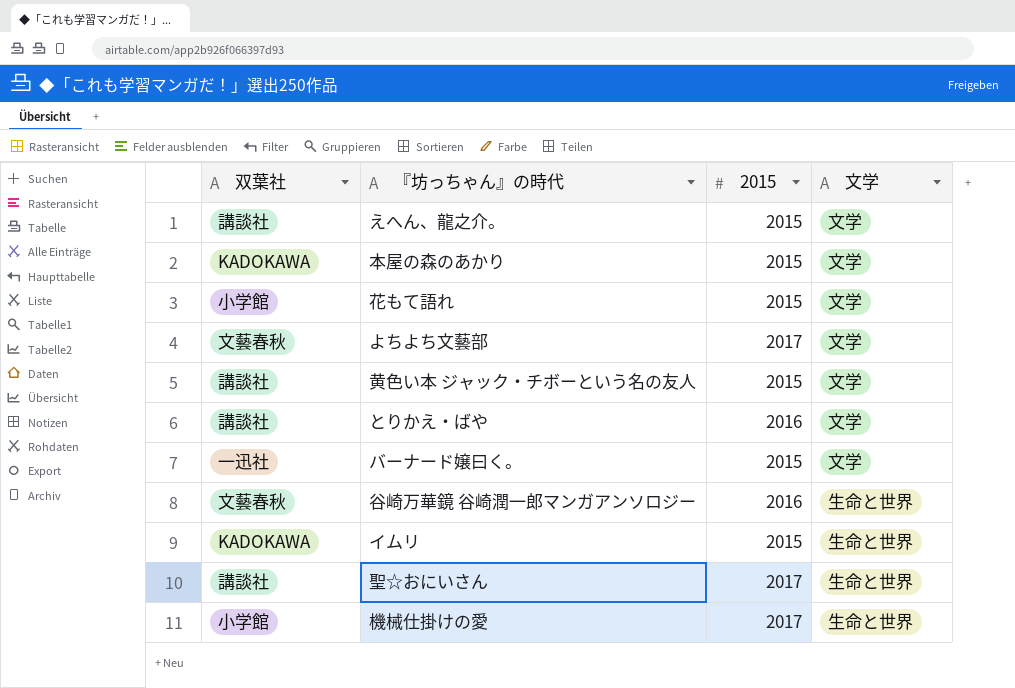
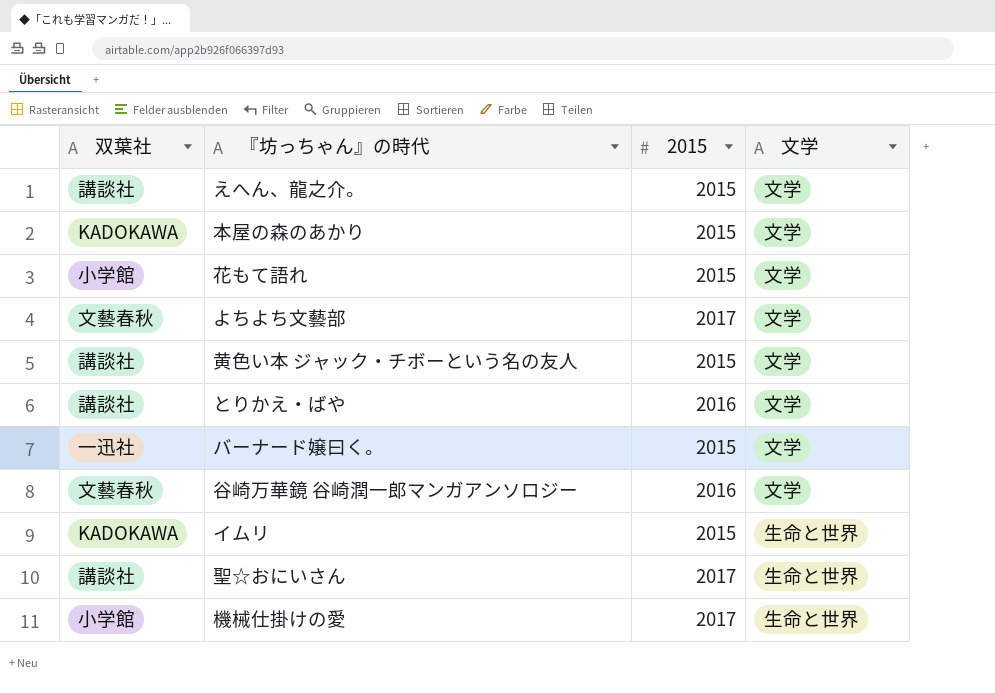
谷崎万華鏡 谷崎潤一郎マンガアンソロジー | 文学: 生命と世界 -> 文学

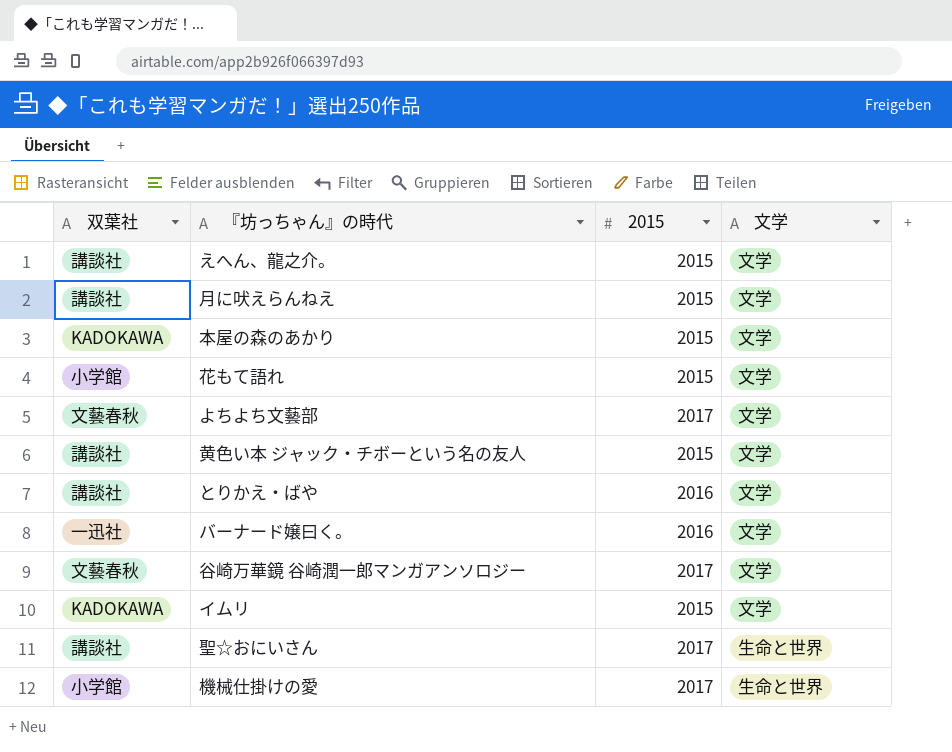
row 月に吠えらんねえ: none -> 講談社 | 2015 | 文学
バーナード嬢曰く。 | 2015: 2015 -> 2016
谷崎万華鏡 谷崎潤一郎マンガアンソロジー | 2015: 2016 -> 2017
イムリ | 文学: 生命と世界 -> 文学

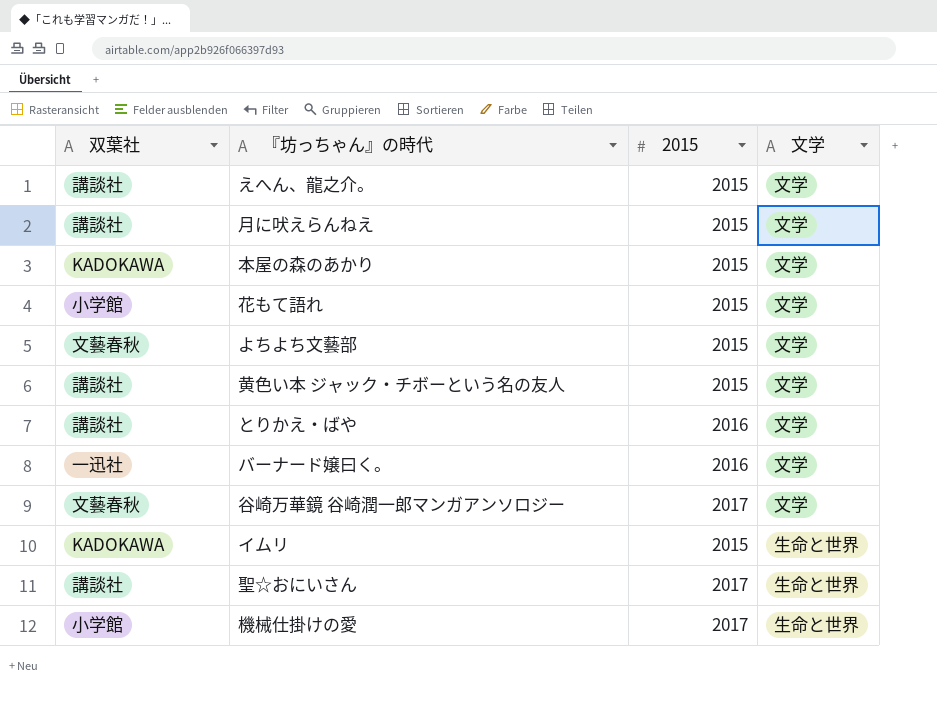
よちよち文藝部 | 2015: 2017 -> 2015
イムリ | 文学: 文学 -> 生命と世界

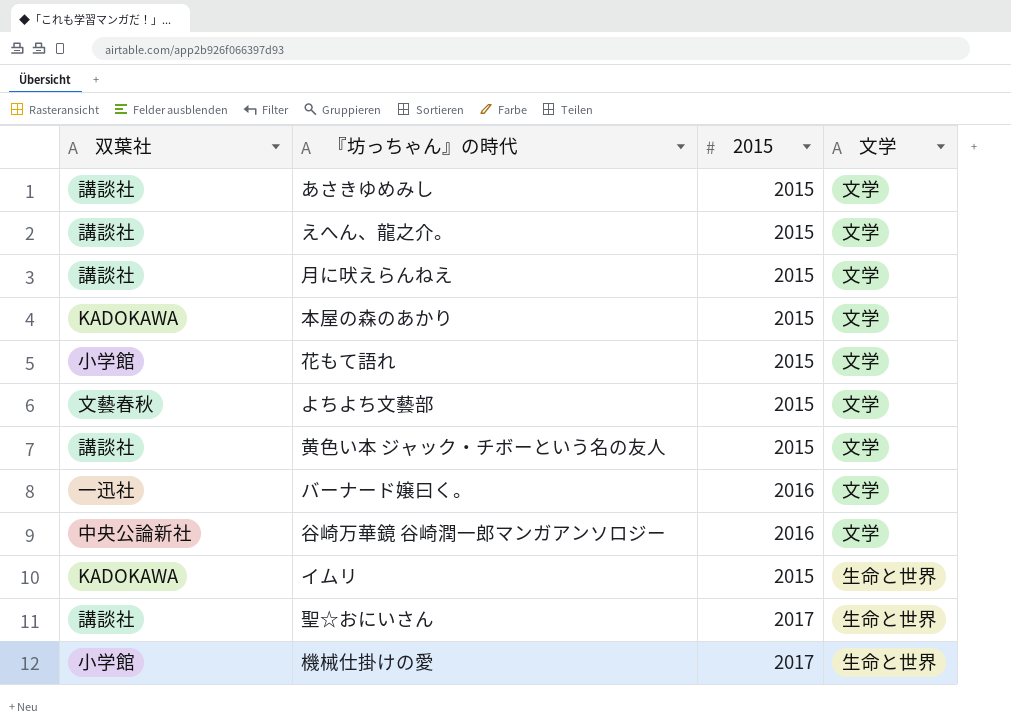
row とりかえ・ばや: 講談社 | 2016 | 文学 -> none
row あさきゆめみし: none -> 講談社 | 2015 | 文学
谷崎万華鏡 谷崎潤一郎マンガアンソロジー | 双葉社: 文藝春秋 -> 中央公論新社
谷崎万華鏡 谷崎潤一郎マンガアンソロジー | 2015: 2017 -> 2016

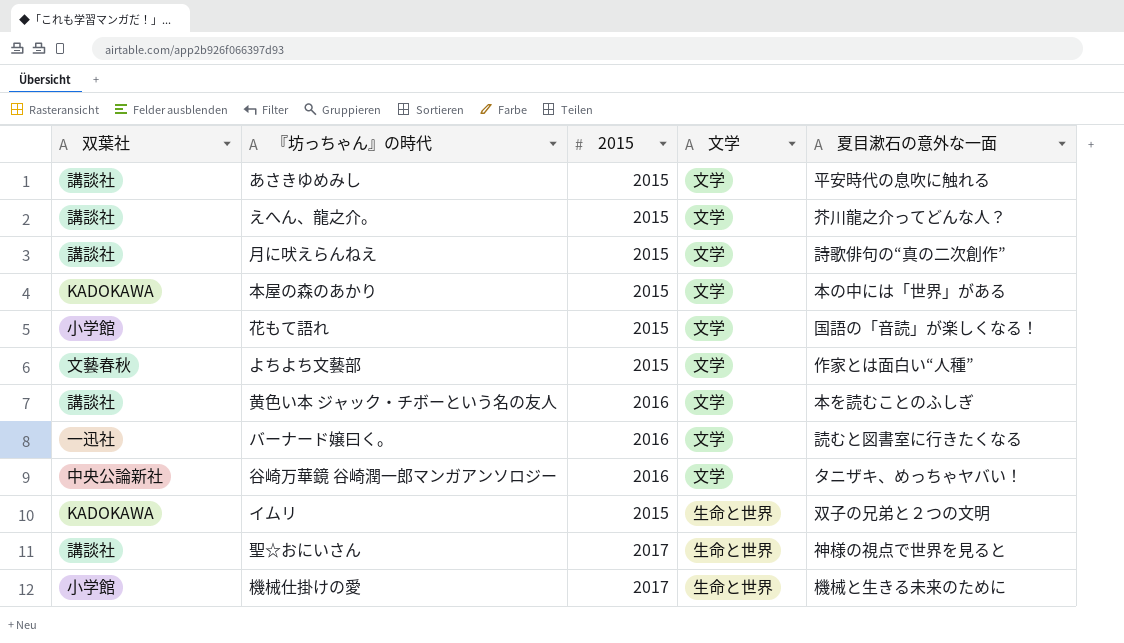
column 夏目漱石の意外な一面 | position: none -> 5
黄色い本 ジャック・チボーという名の友人 | 2015: 2015 -> 2016

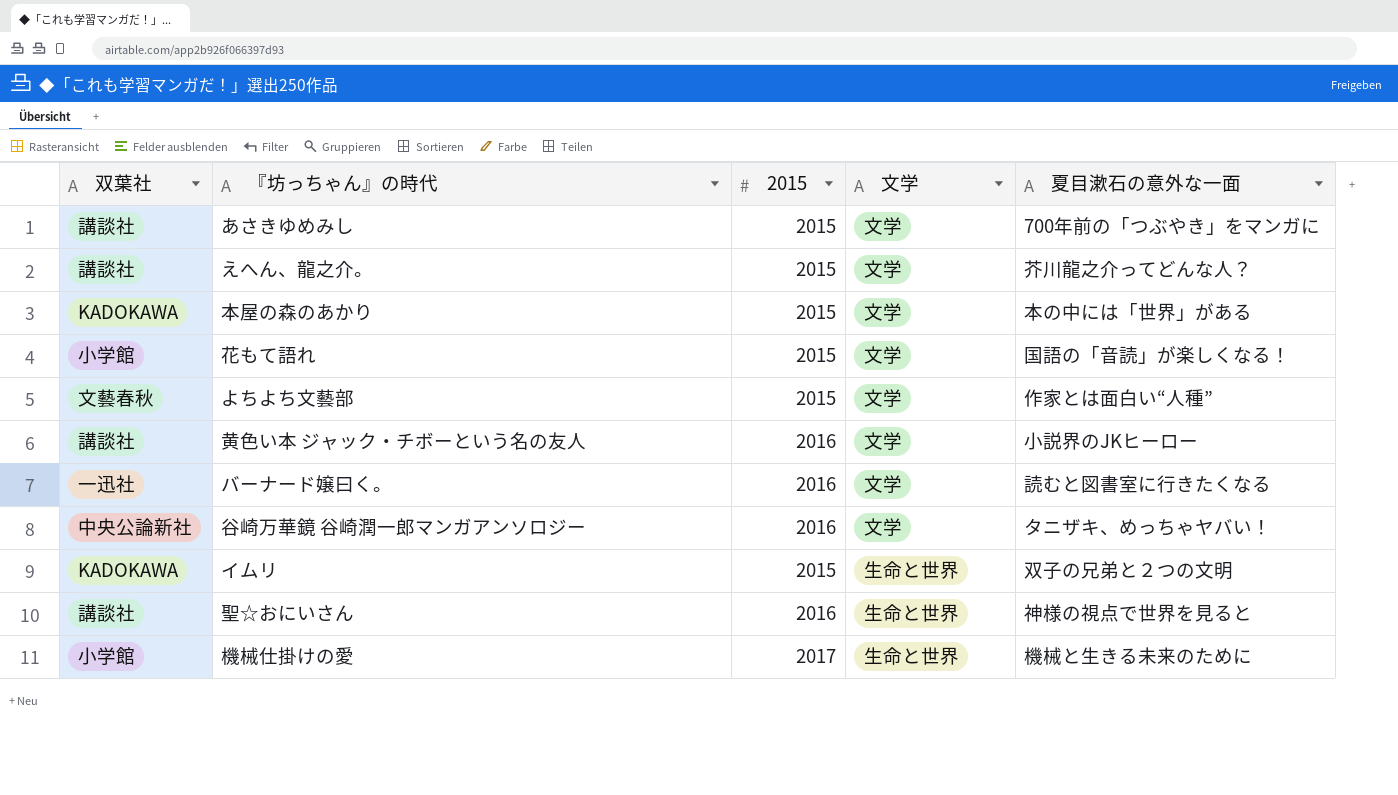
row 月に吠えらんねえ: 講談社 | 2015 | 文学 | 詩歌俳句の“真の二次創作” -> none
あさきゆめみし | 夏目漱石の意外な一面: 平安時代の息吹に触れる -> 700年前の「つぶやき」をマンガに
黄色い本 ジャック・チボーという名の友人 | 夏目漱石の意外な一面: 本を読むことのふしぎ -> 小説界のJKヒーロー
聖☆おにいさん | 2015: 2017 -> 2016

